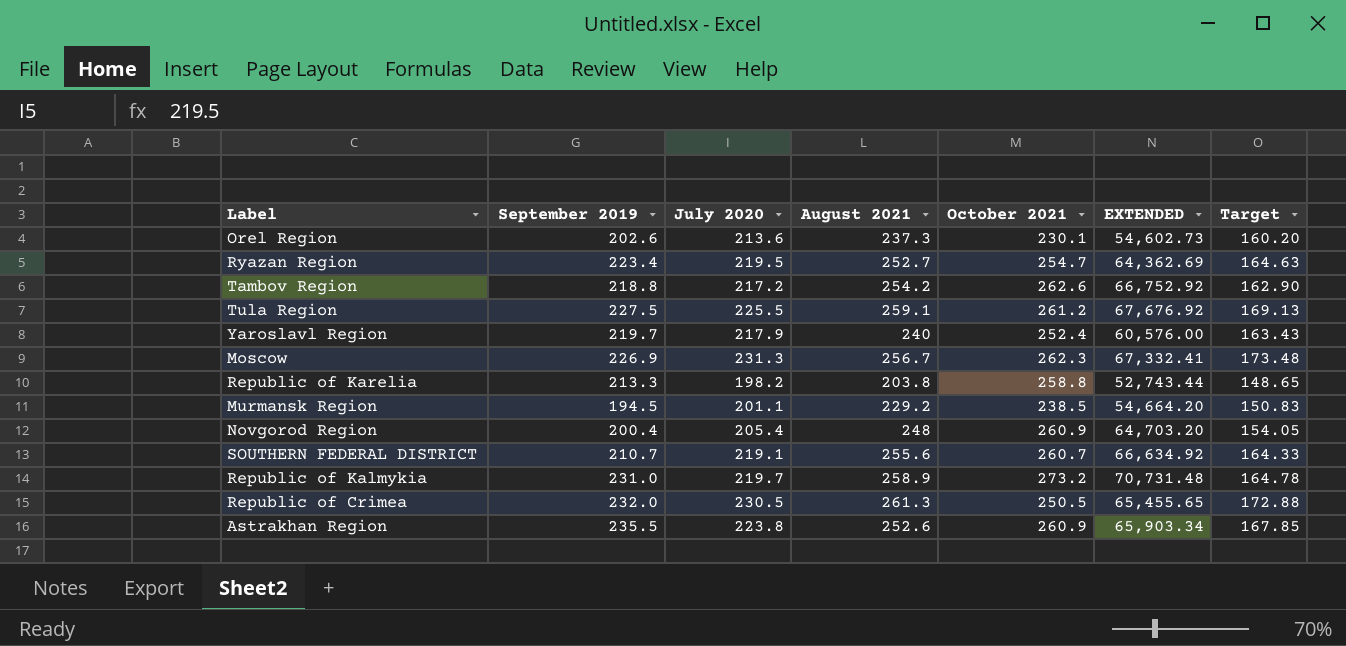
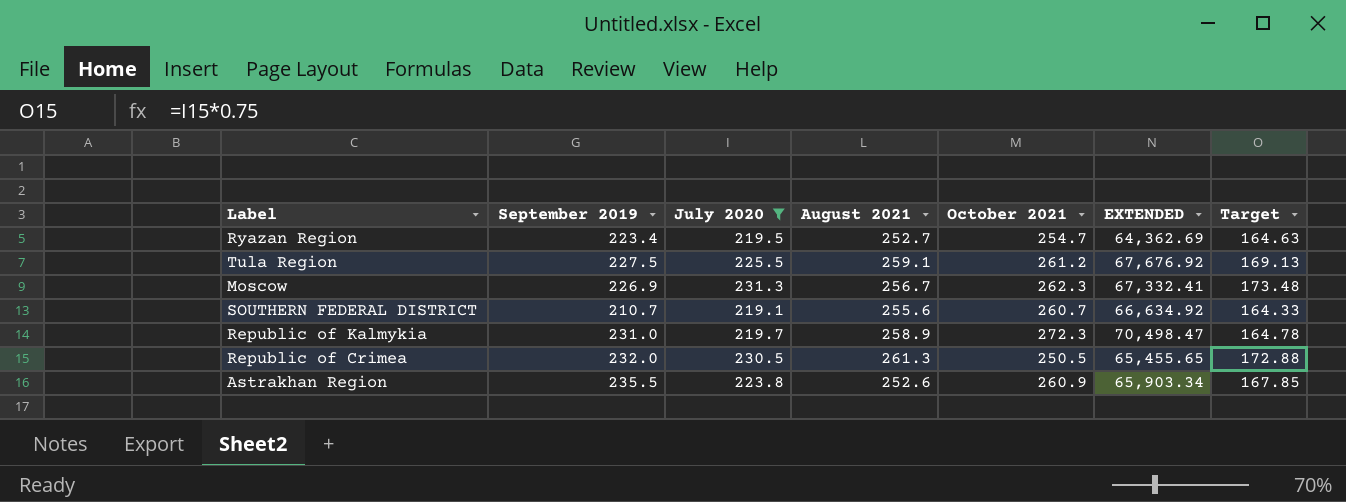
filter: none -> July 2020 >= 219.1
Republic of Kalmykia | October 2021: 273.2 -> 272.3
Republic of Kalmykia | EXTENDED: 70,731.48 -> 70,498.47

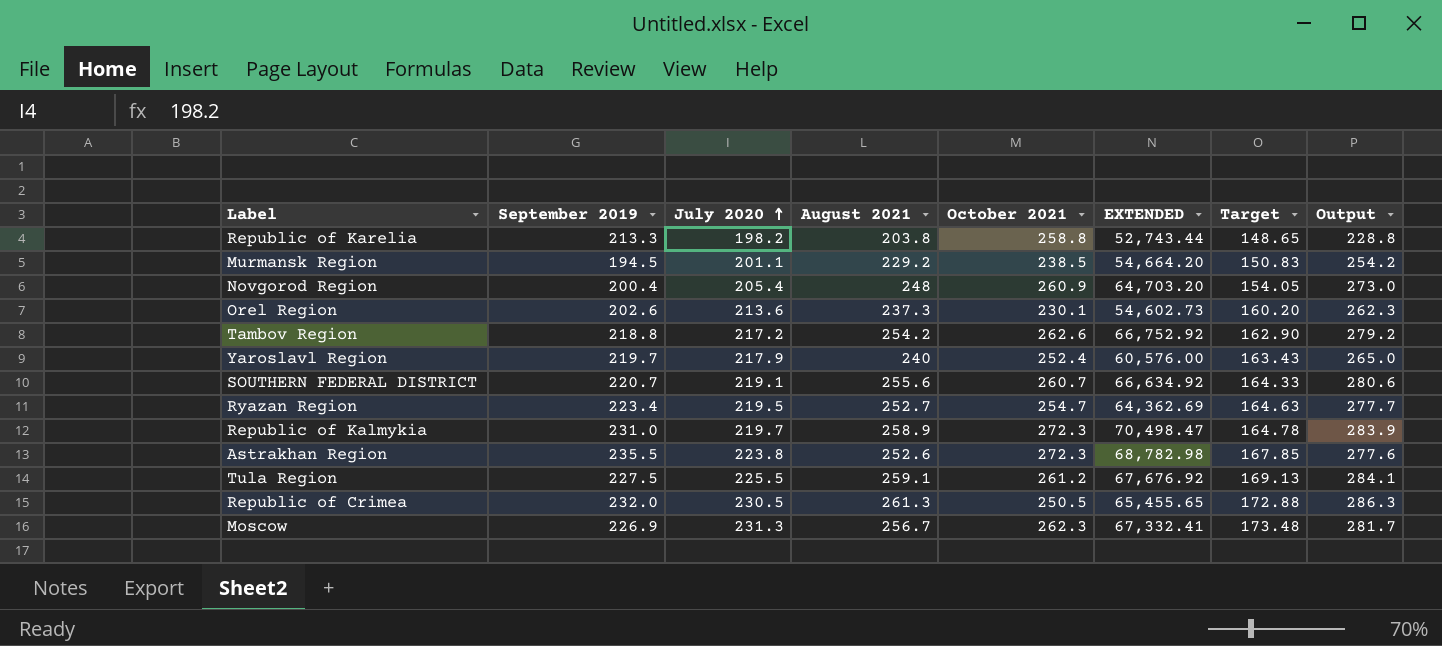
filter: July 2020 >= 219.1 -> none
row order: none -> July 2020 ascending
column Output | formula: none -> [August 2021] + 25
SOUTHERN FEDERAL DISTRICT | September 2019: 210.7 -> 220.7
Astrakhan Region | October 2021: 260.9 -> 272.3
Astrakhan Region | EXTENDED: 65,903.34 -> 68,782.98

